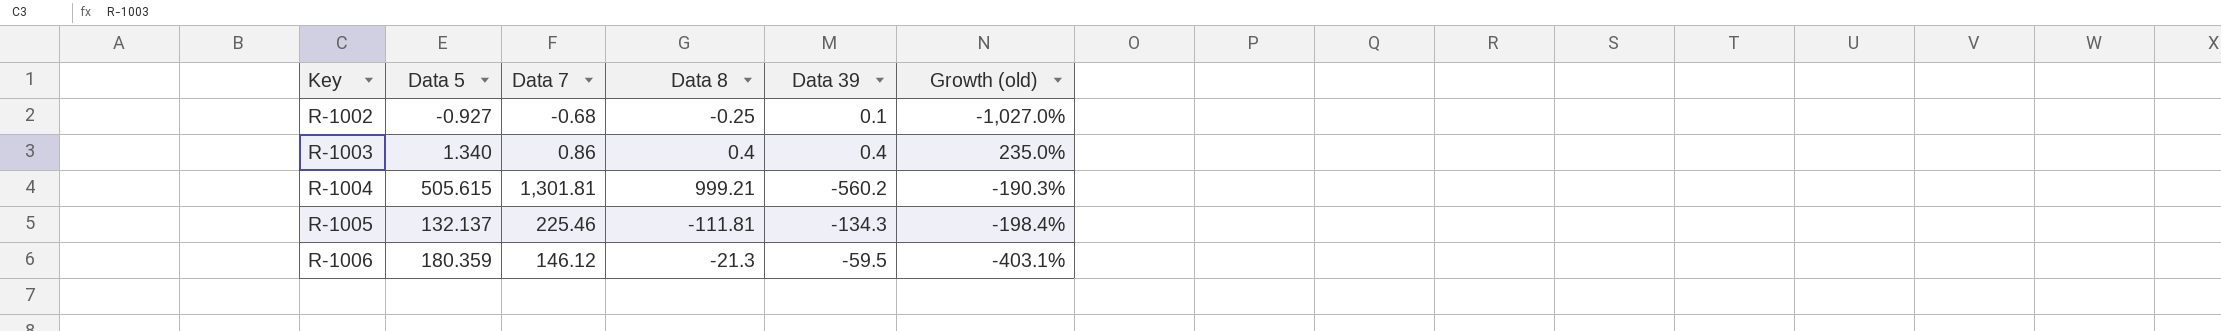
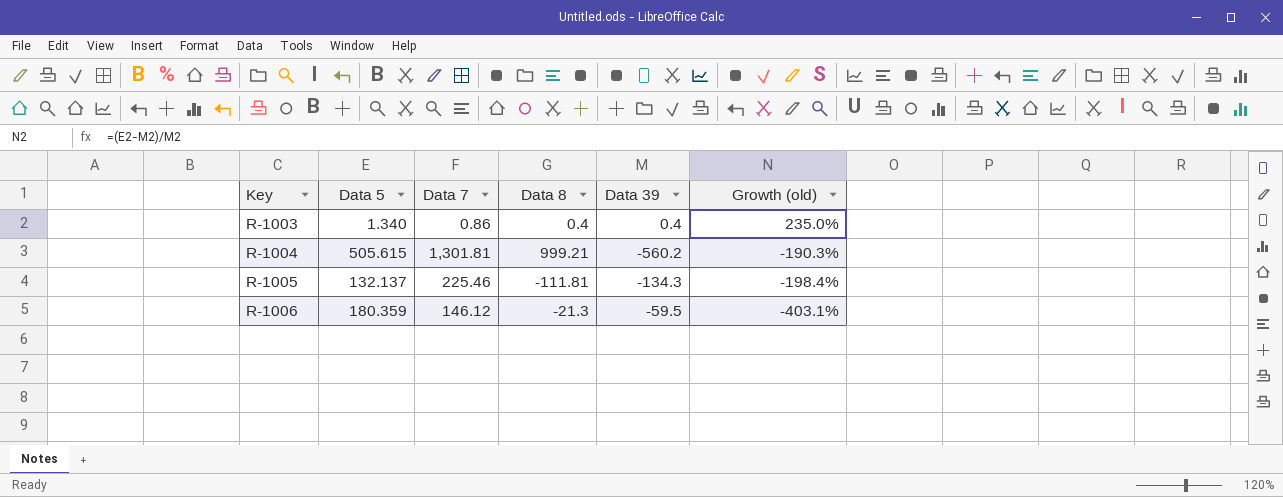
row R-1002: -0.927 | -0.68 | -0.25 | 0.1 | -1,027.0% -> none

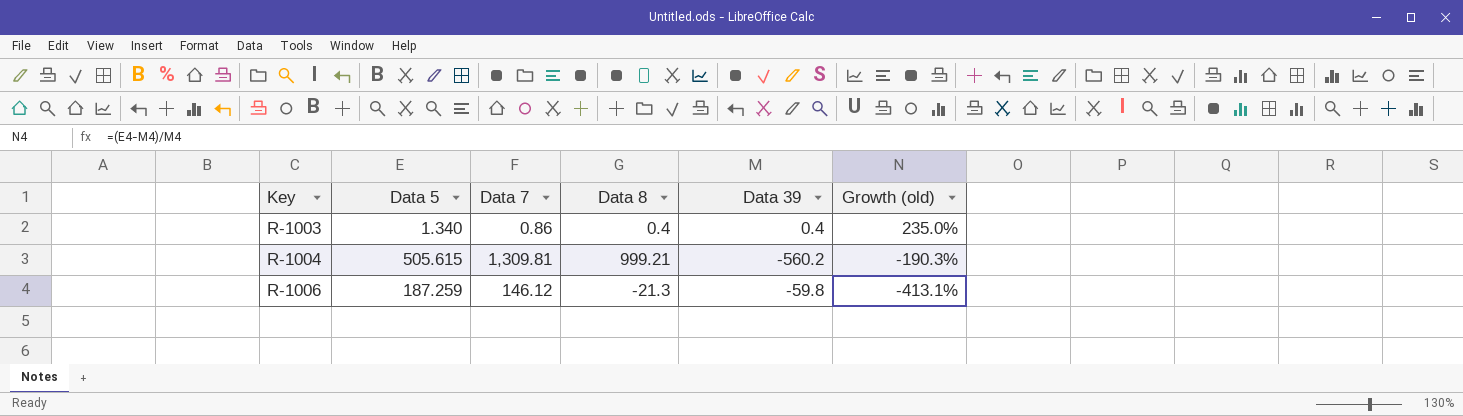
row R-1005: 132.137 | 225.46 | -111.81 | -134.3 | -198.4% -> none
R-1004 | Data 7: 1,301.81 -> 1,309.81
R-1006 | Data 5: 180.359 -> 187.259
R-1006 | Data 39: -59.5 -> -59.8
R-1006 | Growth (old): -403.1% -> -413.1%

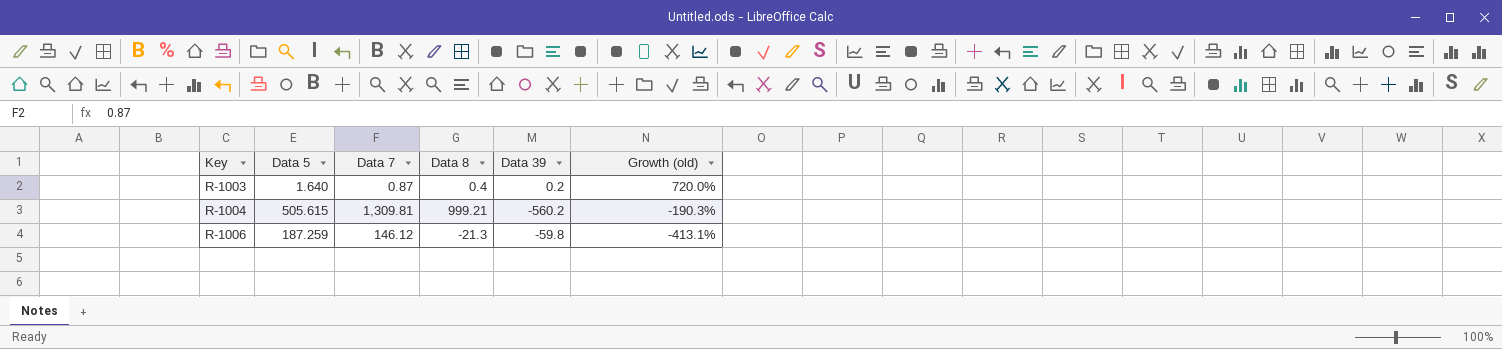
R-1003 | Data 5: 1.340 -> 1.640
R-1003 | Data 7: 0.86 -> 0.87
R-1003 | Data 39: 0.4 -> 0.2
R-1003 | Growth (old): 235.0% -> 720.0%

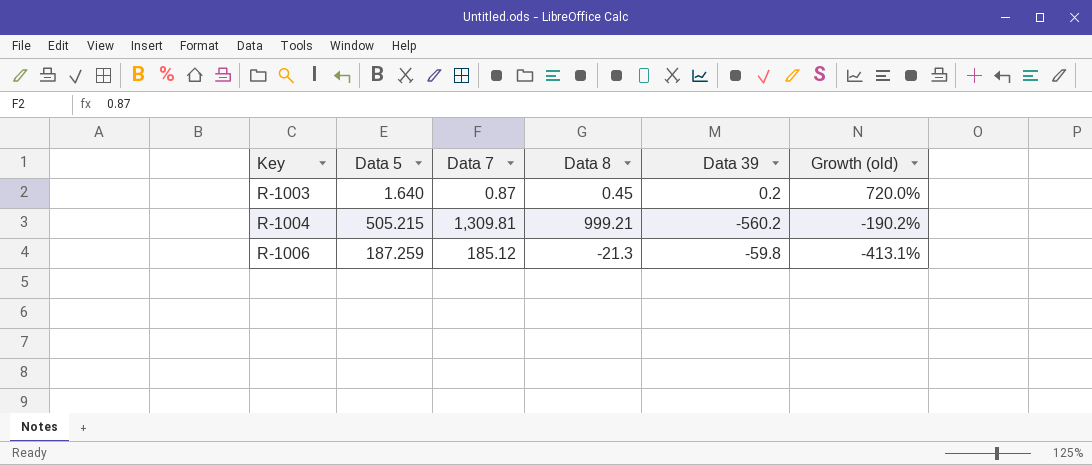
R-1003 | Data 8: 0.4 -> 0.45
R-1004 | Data 5: 505.615 -> 505.215
R-1004 | Growth (old): -190.3% -> -190.2%
R-1006 | Data 7: 146.12 -> 185.12

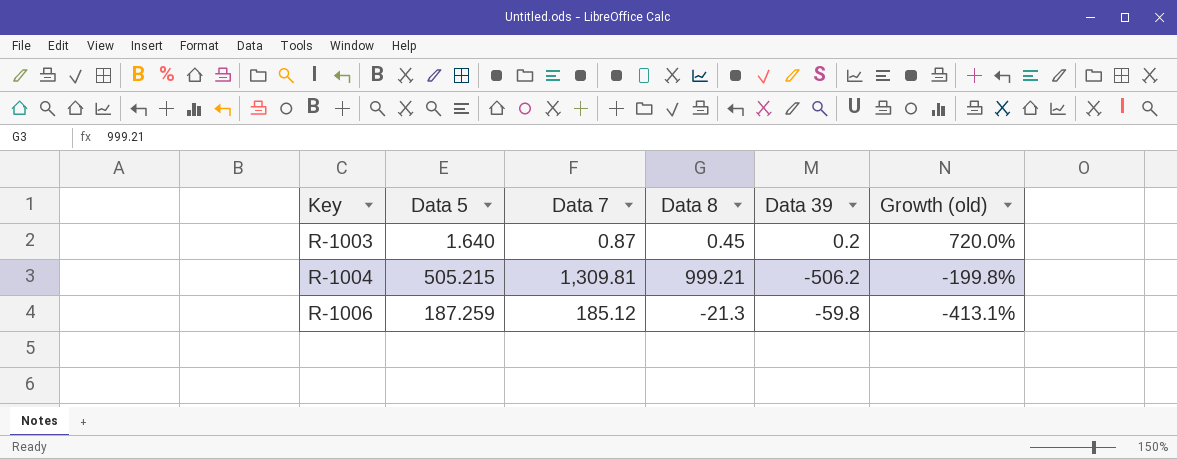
R-1004 | Data 39: -560.2 -> -506.2
R-1004 | Growth (old): -190.2% -> -199.8%

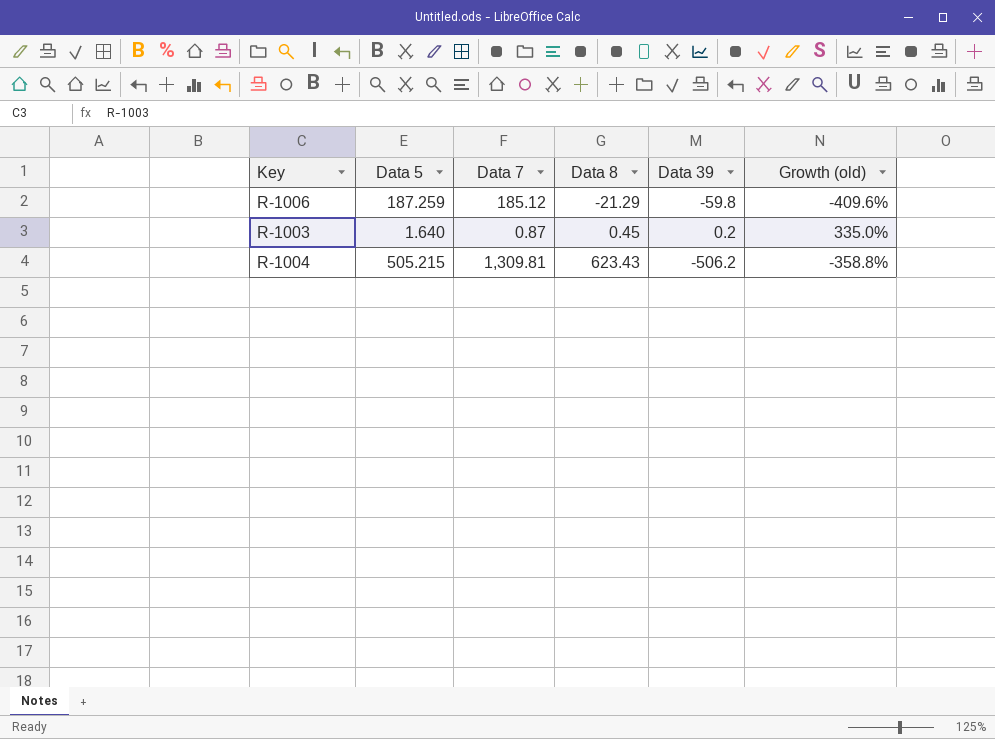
row order: Key ascending -> Data 8 ascending
column Growth (old) | formula: ([Data 5] - [Data 39]) / [Data 39] -> ([Data 7] - [Data 39]) / [Data 39]
R-1006 | Data 8: -21.3 -> -21.29
R-1004 | Data 8: 999.21 -> 623.43

